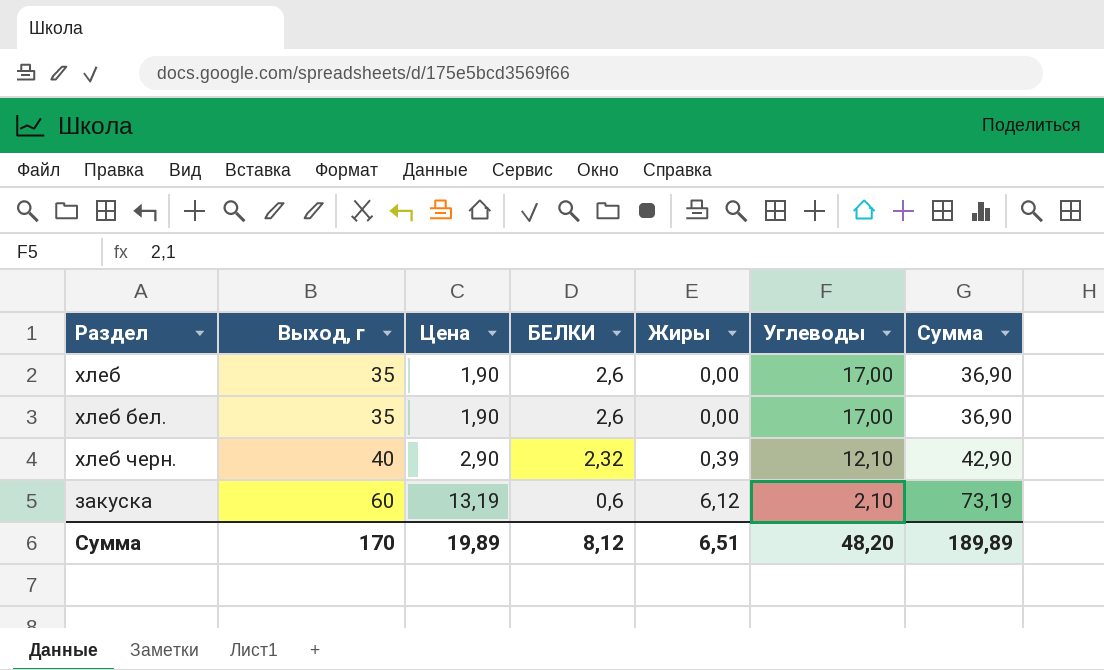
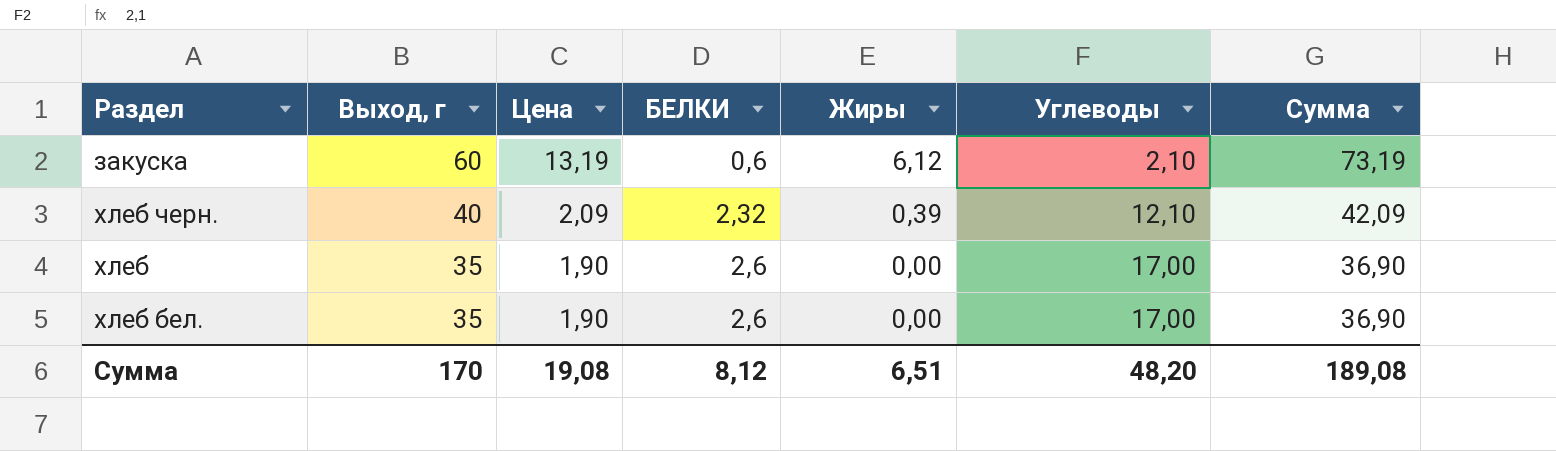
row order: Выход, г ascending -> Выход, г descending
хлеб черн. | Цена: 2,90 -> 2,09
хлеб черн. | Сумма: 42,90 -> 42,09
Сумма | Цена: 19,89 -> 19,08
Сумма | Сумма: 189,89 -> 189,08

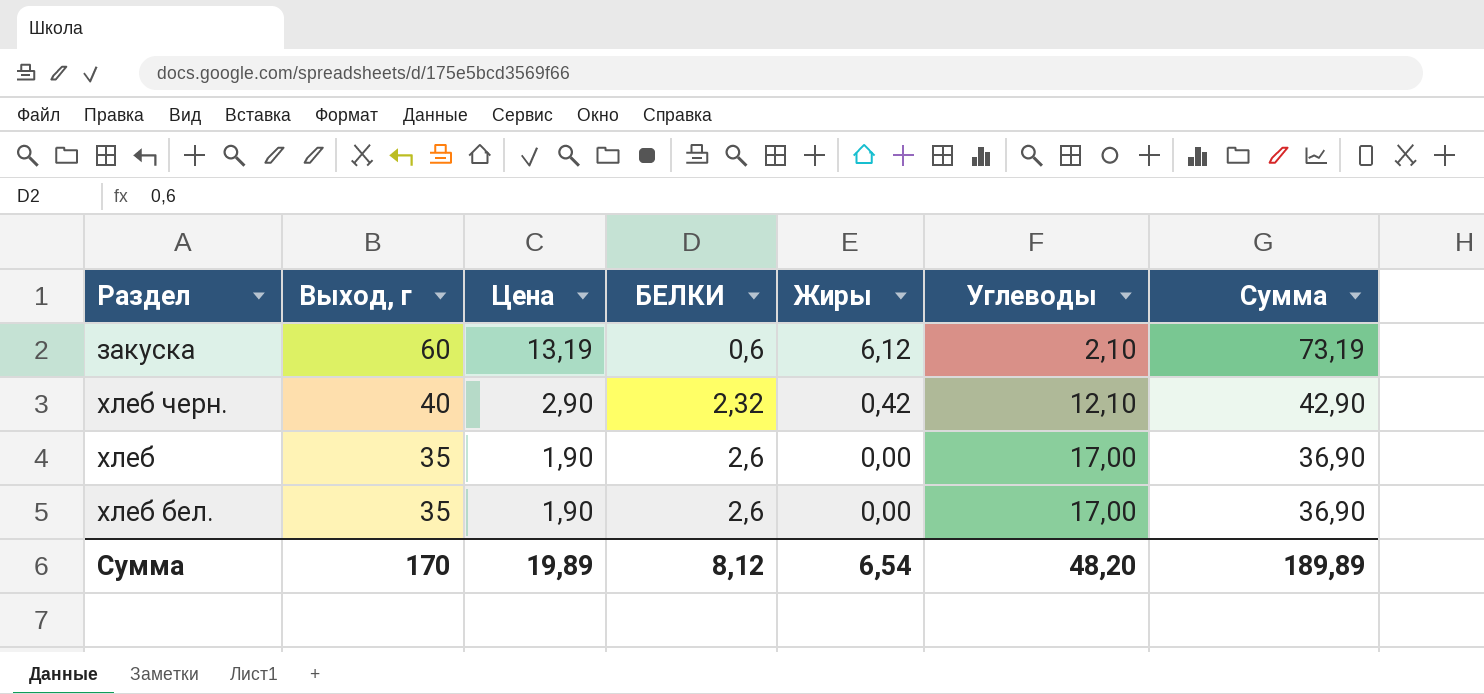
хлеб черн. | Цена: 2,09 -> 2,90
хлеб черн. | Жиры: 0,39 -> 0,42
хлеб черн. | Сумма: 42,09 -> 42,90
Сумма | Цена: 19,08 -> 19,89
Сумма | Жиры: 6,51 -> 6,54
Сумма | Сумма: 189,08 -> 189,89

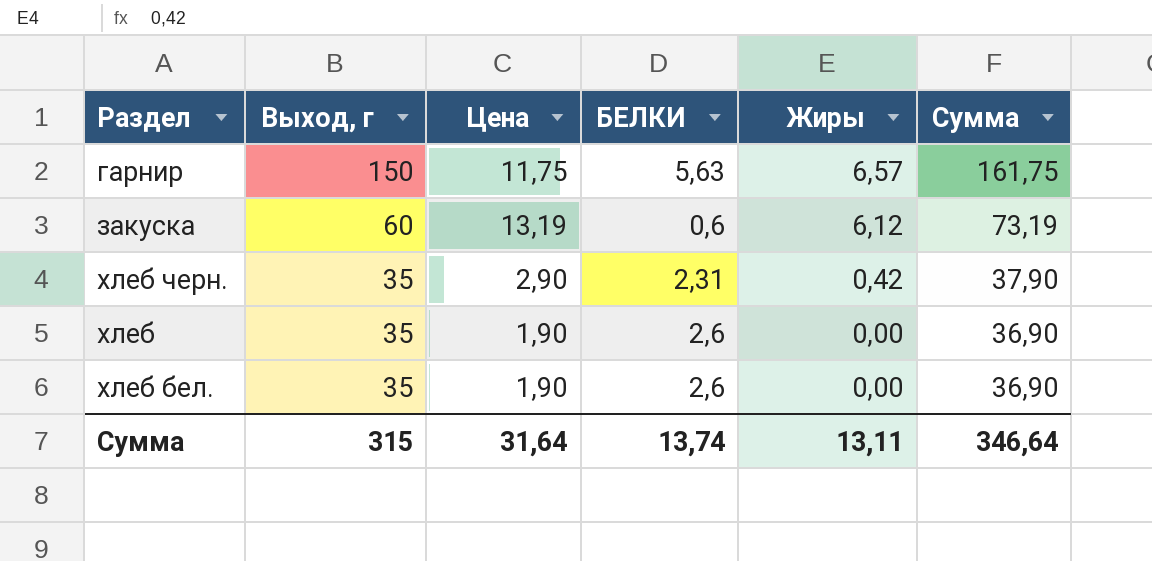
column Углеводы | position: 6 -> none
row гарнир: none -> 150 | 11,75 | 5,63 | 6,57 | 161,75
хлеб черн. | Выход, г: 40 -> 35
хлеб черн. | БЕЛКИ: 2,32 -> 2,31
хлеб черн. | Сумма: 42,90 -> 37,90
Сумма | Выход, г: 170 -> 315
Сумма | Цена: 19,89 -> 31,64
Сумма | БЕЛКИ: 8,12 -> 13,74
Сумма | Жиры: 6,54 -> 13,11
Сумма | Сумма: 189,89 -> 346,64

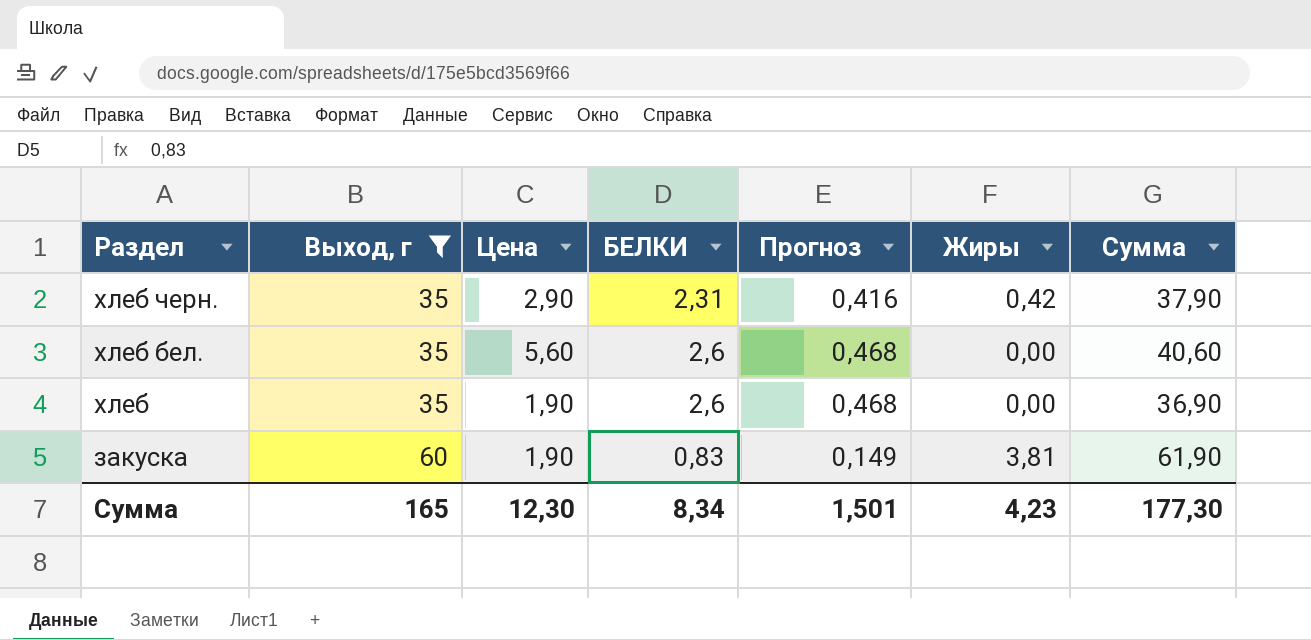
filter: none -> Выход, г != 150
row order: Выход, г descending -> Раздел descending
column Прогноз | formula: none -> [БЕЛКИ] * 0,18
хлеб бел. | Цена: 1,90 -> 5,60
хлеб бел. | Сумма: 36,90 -> 40,60
закуска | Цена: 13,19 -> 1,90
закуска | БЕЛКИ: 0,6 -> 0,83
закуска | Жиры: 6,12 -> 3,81
закуска | Сумма: 73,19 -> 61,90
Сумма | Выход, г: 315 -> 165
Сумма | Цена: 31,64 -> 12,30
Сумма | БЕЛКИ: 13,74 -> 8,34
Сумма | Жиры: 13,11 -> 4,23
Сумма | Сумма: 346,64 -> 177,30

